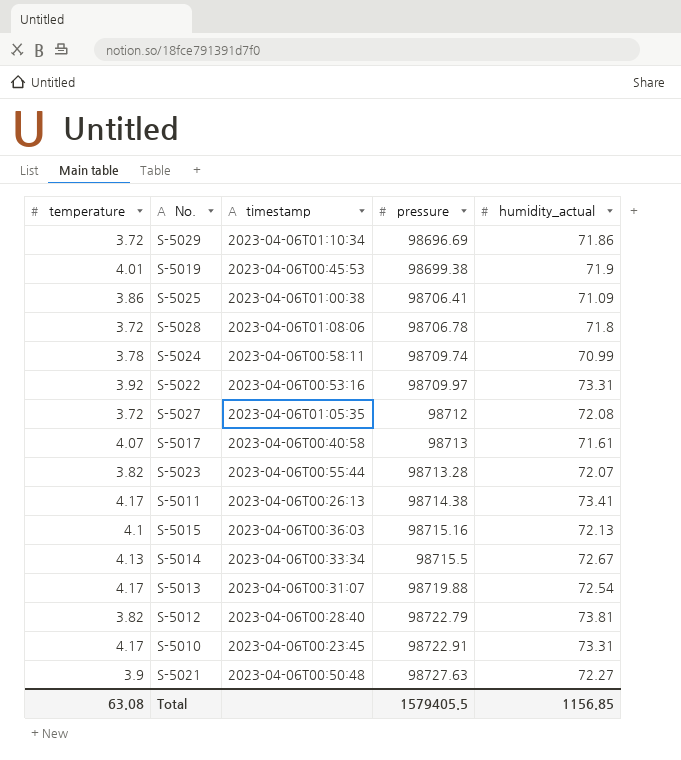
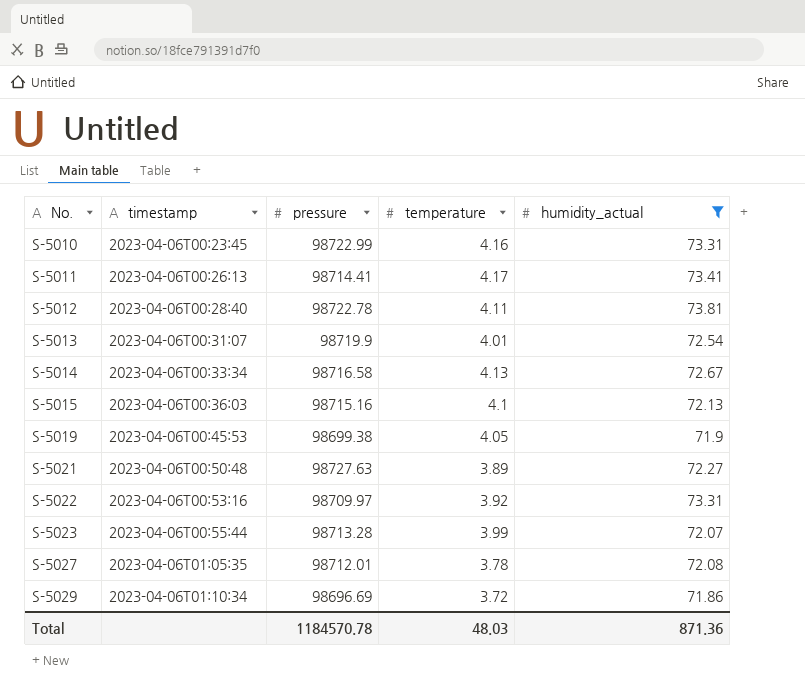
filter: none -> humidity_actual >= 71.86
row order: pressure ascending -> No. ascending
column temperature | position: 1 -> 4
S-5010 | pressure: 98722.91 -> 98722.99
S-5010 | temperature: 4.17 -> 4.16
S-5011 | pressure: 98714.38 -> 98714.41
S-5012 | pressure: 98722.79 -> 98722.78
S-5012 | temperature: 3.82 -> 4.11
S-5013 | pressure: 98719.88 -> 98719.9
S-5013 | temperature: 4.17 -> 4.01
S-5014 | pressure: 98715.5 -> 98716.58
S-5019 | temperature: 4.01 -> 4.05
S-5021 | temperature: 3.9 -> 3.89
S-5023 | temperature: 3.82 -> 3.99
S-5027 | pressure: 98712 -> 98712.01
S-5027 | temperature: 3.72 -> 3.78
Total | pressure: 1579405.5 -> 1184570.78
Total | temperature: 63.08 -> 48.03
Total | humidity_actual: 1156.85 -> 871.36

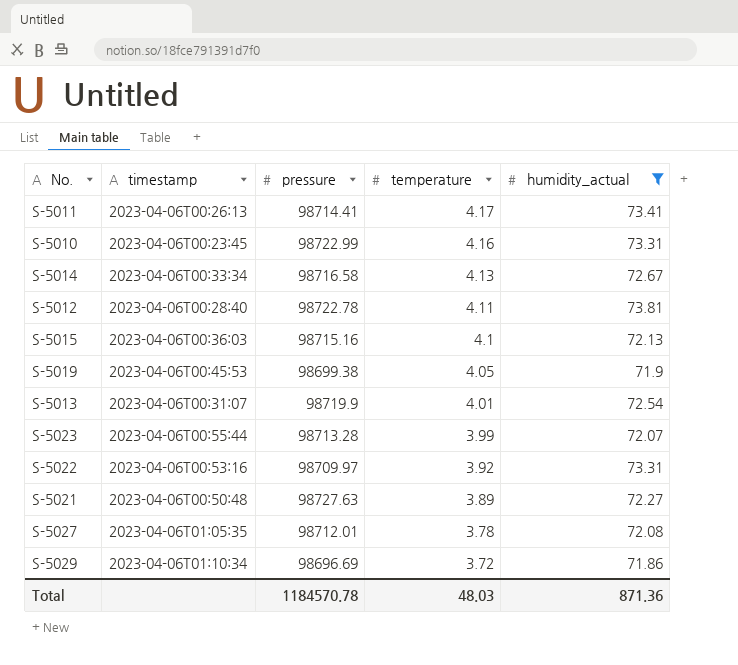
row order: No. ascending -> temperature descending

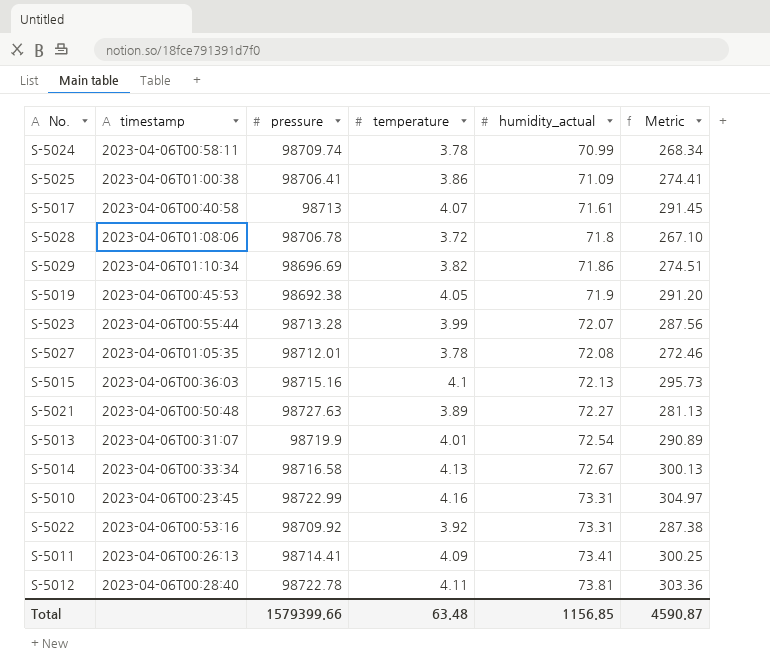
filter: humidity_actual >= 71.86 -> none
row order: temperature descending -> humidity_actual ascending
column Metric | formula: none -> [temperature] * [humidity_actual]
S-5029 | temperature: 3.72 -> 3.82
S-5019 | pressure: 98699.38 -> 98692.38
S-5022 | pressure: 98709.97 -> 98709.92
S-5011 | temperature: 4.17 -> 4.09
Total | pressure: 1184570.78 -> 1579399.66
Total | temperature: 48.03 -> 63.48
Total | humidity_actual: 871.36 -> 1156.85

